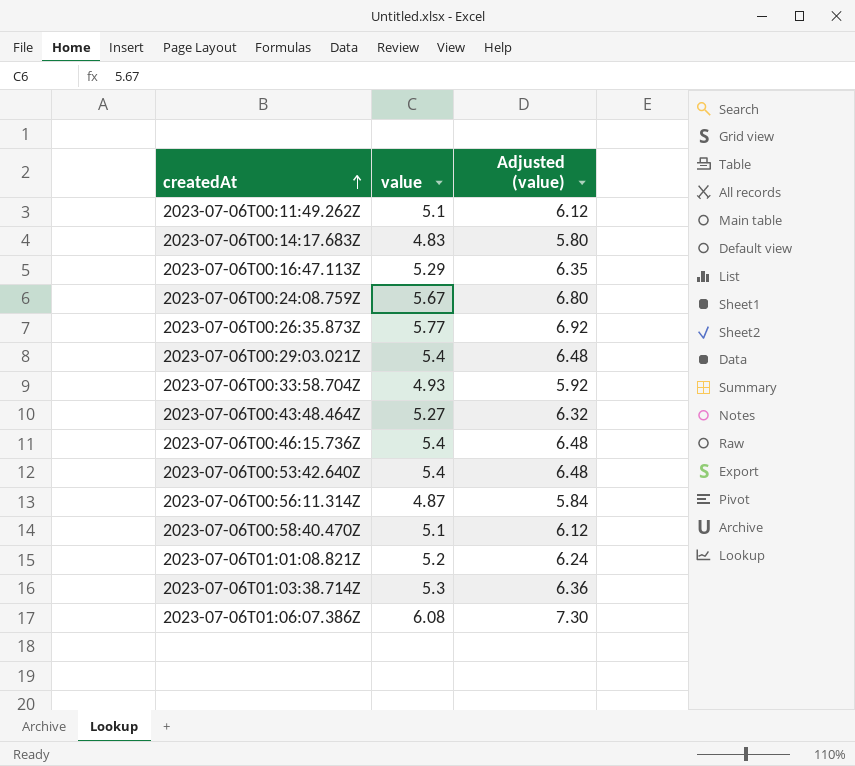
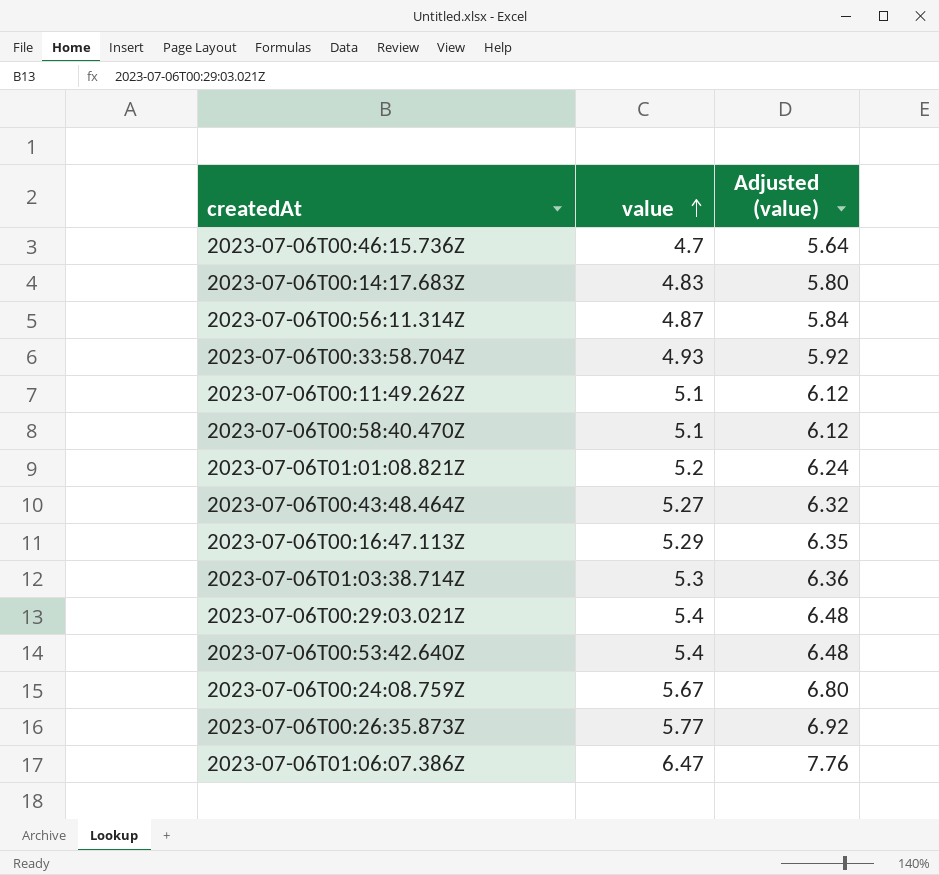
row order: createdAt ascending -> value ascending
2023-07-06T00:46:15.736Z | value: 5.4 -> 4.7
2023-07-06T00:46:15.736Z | Adjusted (value): 6.48 -> 5.64
2023-07-06T01:06:07.386Z | value: 6.08 -> 6.47
2023-07-06T01:06:07.386Z | Adjusted (value): 7.30 -> 7.76

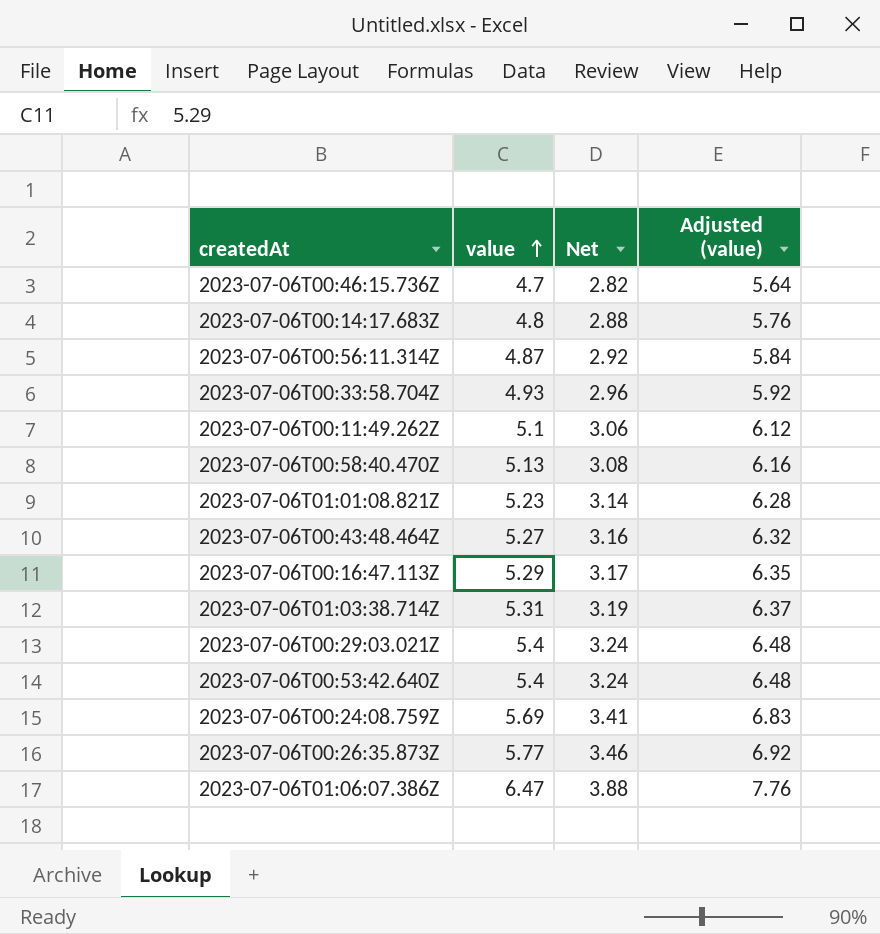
column Net | formula: none -> [value] * 0.6
2023-07-06T00:14:17.683Z | value: 4.83 -> 4.8
2023-07-06T00:14:17.683Z | Adjusted (value): 5.80 -> 5.76
2023-07-06T00:58:40.470Z | value: 5.1 -> 5.13
2023-07-06T00:58:40.470Z | Adjusted (value): 6.12 -> 6.16
2023-07-06T01:01:08.821Z | value: 5.2 -> 5.23
2023-07-06T01:01:08.821Z | Adjusted (value): 6.24 -> 6.28
2023-07-06T01:03:38.714Z | value: 5.3 -> 5.31
2023-07-06T01:03:38.714Z | Adjusted (value): 6.36 -> 6.37
2023-07-06T00:24:08.759Z | value: 5.67 -> 5.69
2023-07-06T00:24:08.759Z | Adjusted (value): 6.80 -> 6.83

